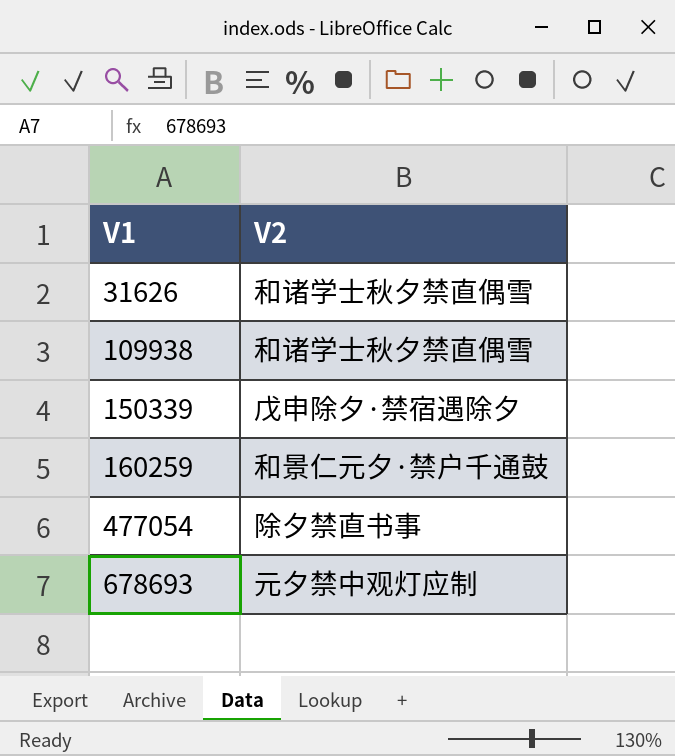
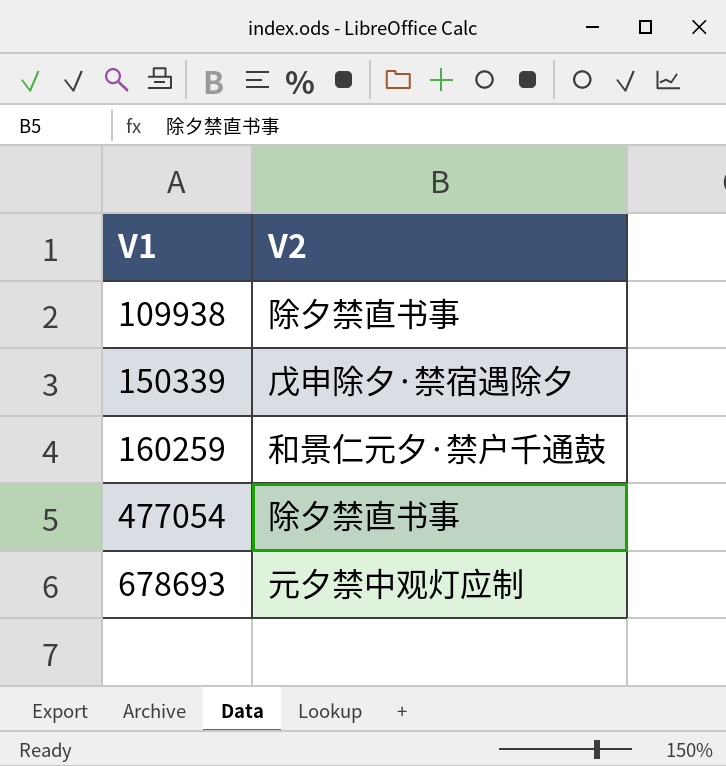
row 31626: 和诸学士秋夕禁直偶雪 -> none
109938 | V2: 和诸学士秋夕禁直偶雪 -> 除夕禁直书事

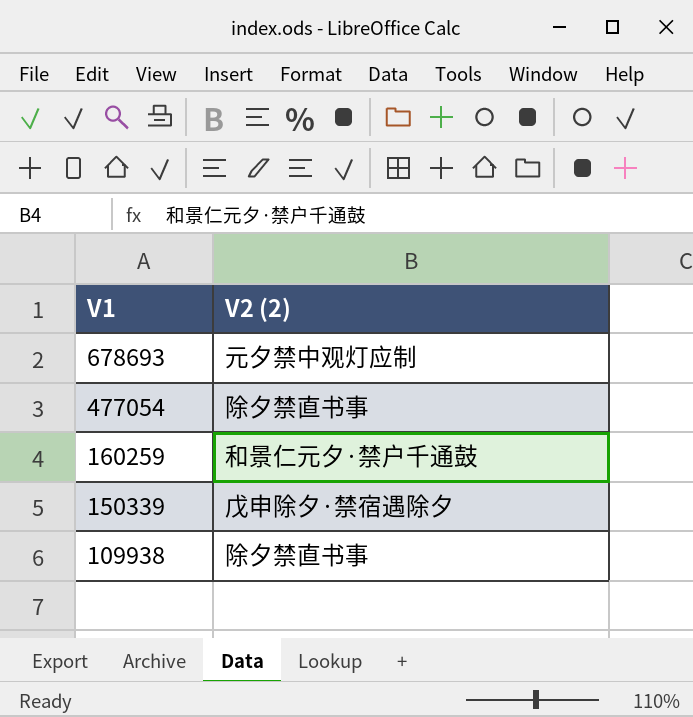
row order: V1 ascending -> V1 descending
column name: V2 -> V2 (2)

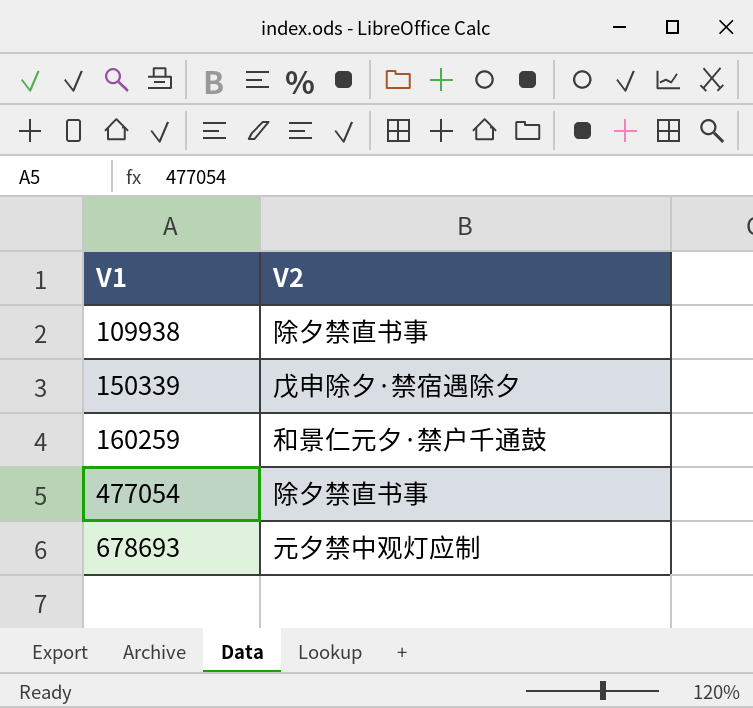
row order: V1 descending -> V1 ascending
column name: V2 (2) -> V2

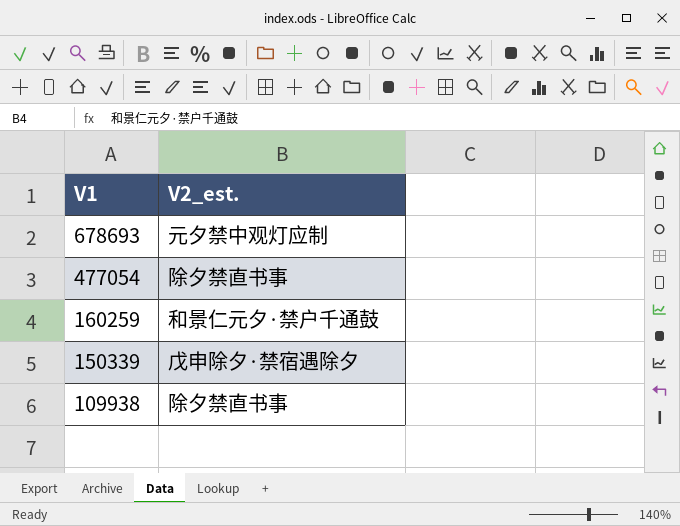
row order: V1 ascending -> V1 descending
column name: V2 -> V2_est.

